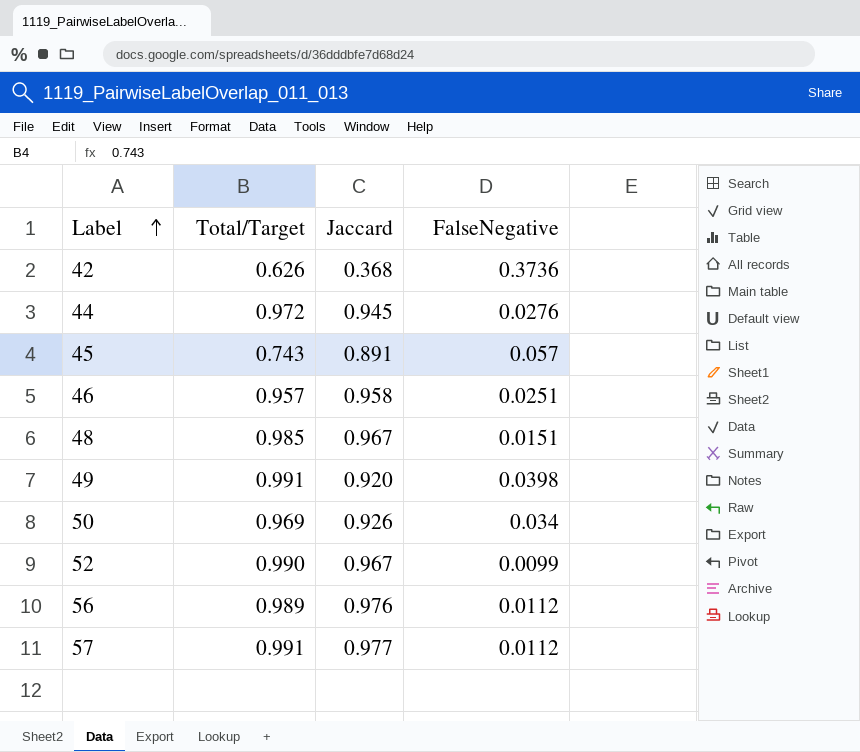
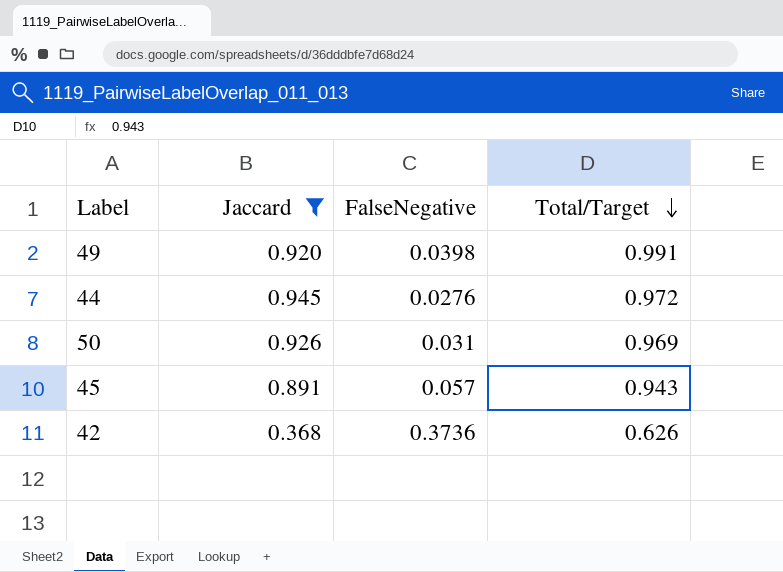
filter: none -> Jaccard <= 0.945
row order: Label ascending -> Total/Target descending
column Total/Target | position: 2 -> 4
50 | FalseNegative: 0.034 -> 0.031
45 | Total/Target: 0.743 -> 0.943

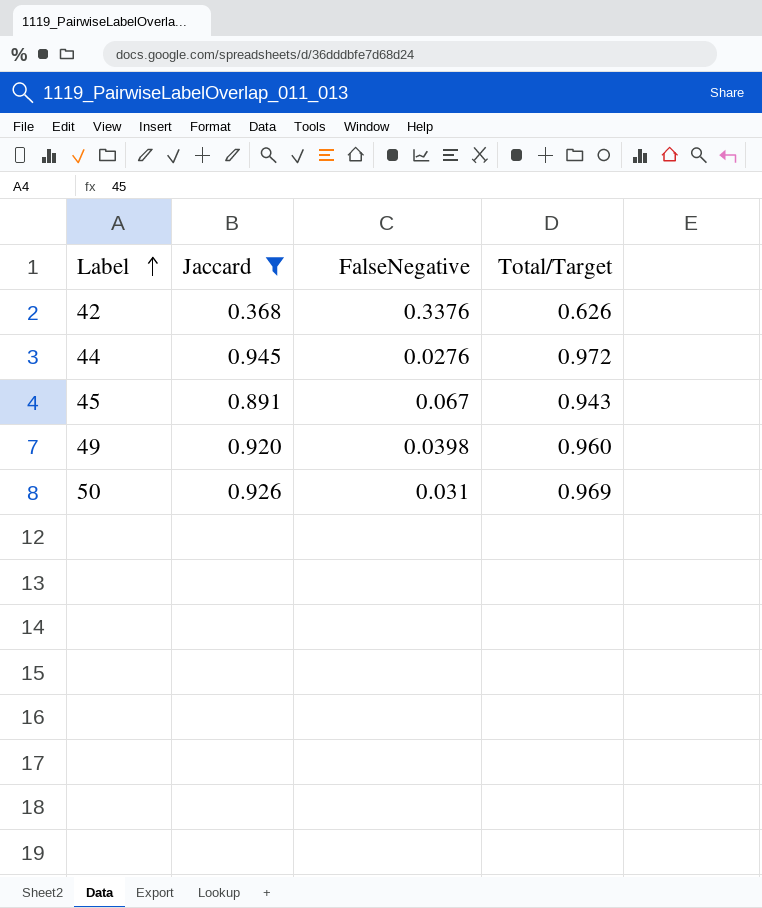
row order: Total/Target descending -> Label ascending
42 | FalseNegative: 0.3736 -> 0.3376
45 | FalseNegative: 0.057 -> 0.067
49 | Total/Target: 0.991 -> 0.960

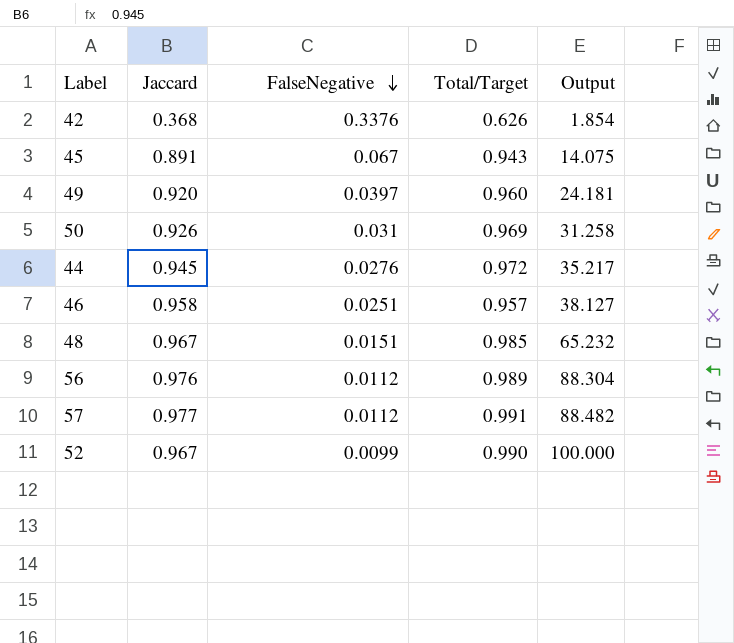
filter: Jaccard <= 0.945 -> none
row order: Label ascending -> FalseNegative descending
column Output | formula: none -> [Total/Target] / [FalseNegative]
49 | FalseNegative: 0.0398 -> 0.0397

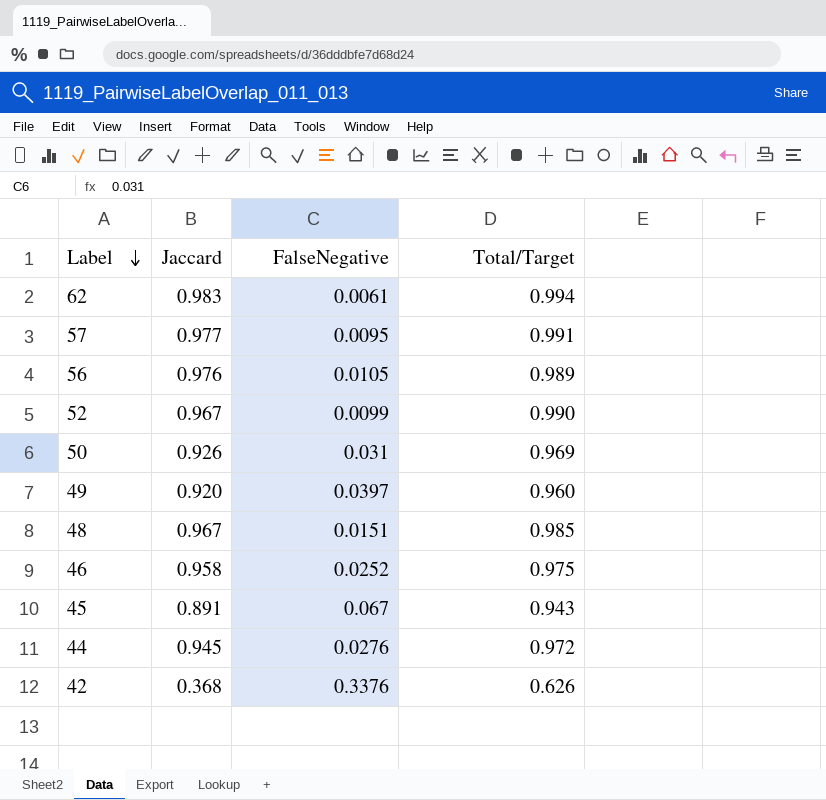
row order: FalseNegative descending -> Label descending
column Output | formula: [Total/Target] / [FalseNegative] -> none
row 62: none -> 0.983 | 0.0061 | 0.994
57 | FalseNegative: 0.0112 -> 0.0095
56 | FalseNegative: 0.0112 -> 0.0105
46 | FalseNegative: 0.0251 -> 0.0252
46 | Total/Target: 0.957 -> 0.975

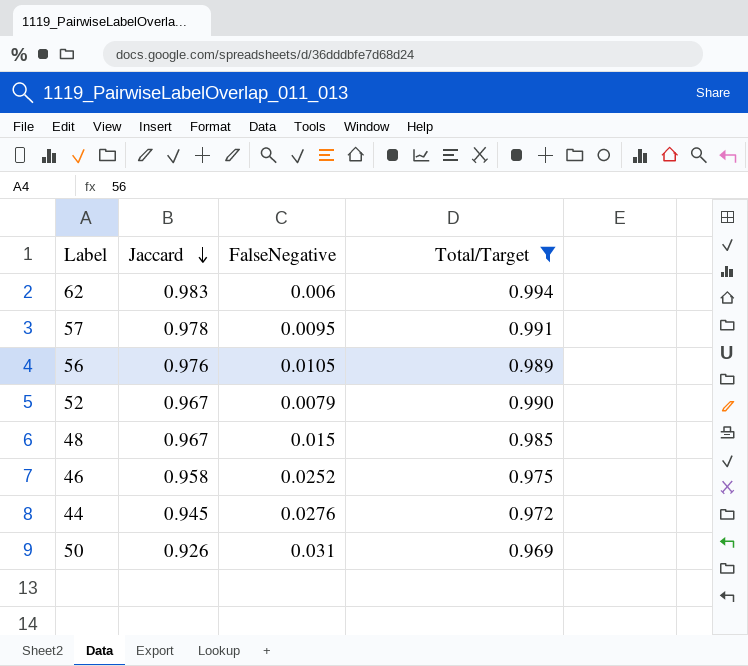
filter: none -> Total/Target >= 0.969
row order: Label descending -> Jaccard descending
62 | FalseNegative: 0.0061 -> 0.006
57 | Jaccard: 0.977 -> 0.978
52 | FalseNegative: 0.0099 -> 0.0079
48 | FalseNegative: 0.0151 -> 0.015

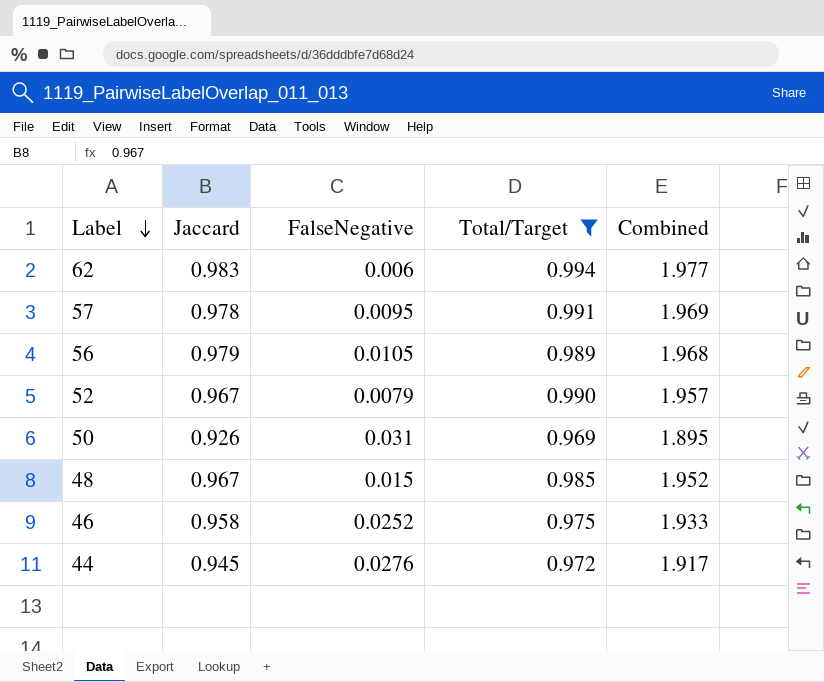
row order: Jaccard descending -> Label descending
column Combined | formula: none -> [Jaccard] + [Total/Target]
56 | Jaccard: 0.976 -> 0.979

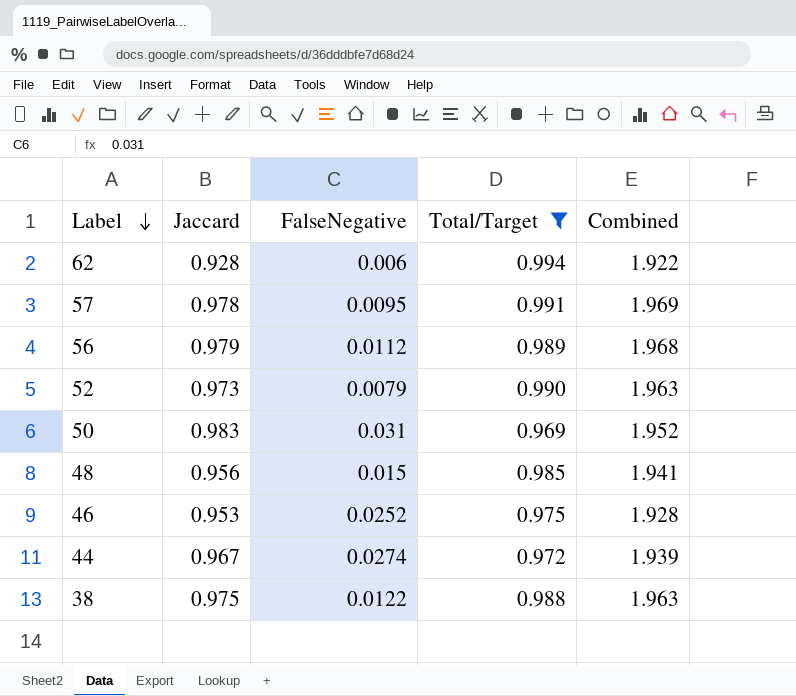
62 | Jaccard: 0.983 -> 0.928
62 | Combined: 1.977 -> 1.922
56 | FalseNegative: 0.0105 -> 0.0112
52 | Jaccard: 0.967 -> 0.973
52 | Combined: 1.957 -> 1.963
50 | Jaccard: 0.926 -> 0.983
50 | Combined: 1.895 -> 1.952
48 | Jaccard: 0.967 -> 0.956
48 | Combined: 1.952 -> 1.941
46 | Jaccard: 0.958 -> 0.953
46 | Combined: 1.933 -> 1.928
44 | Jaccard: 0.945 -> 0.967
44 | FalseNegative: 0.0276 -> 0.0274
44 | Combined: 1.917 -> 1.939
row 38: none -> 0.975 | 0.0122 | 0.988 | 1.963

